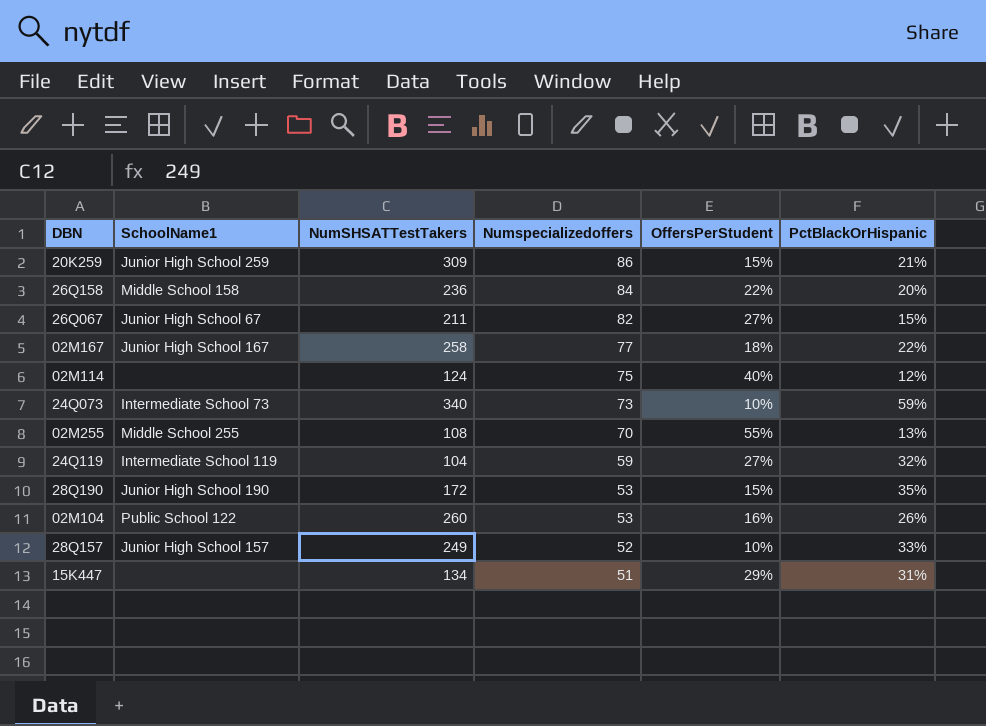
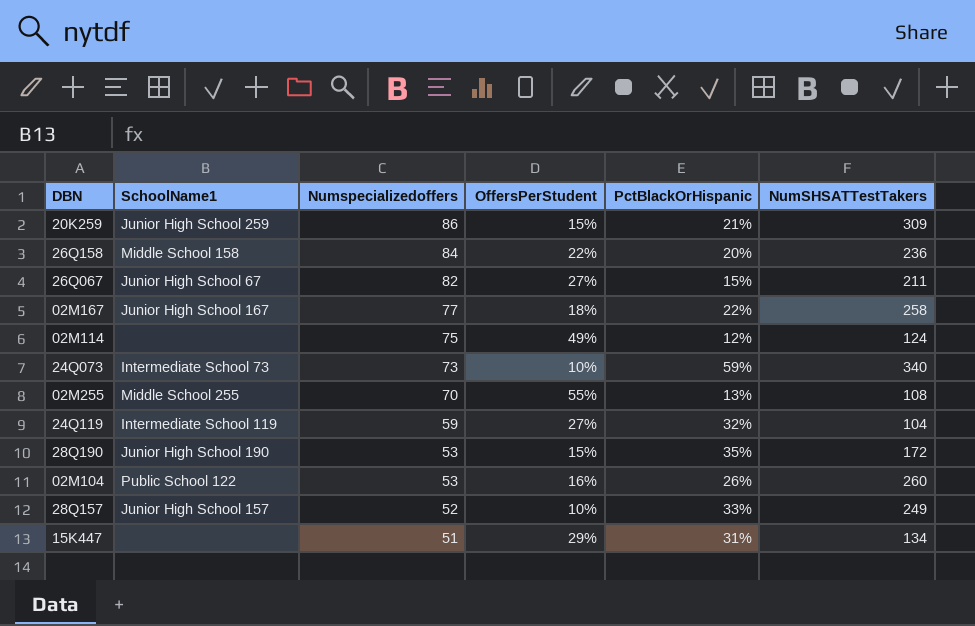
column NumSHSATTestTakers | position: 3 -> 6
02M114 | OffersPerStudent: 40% -> 49%

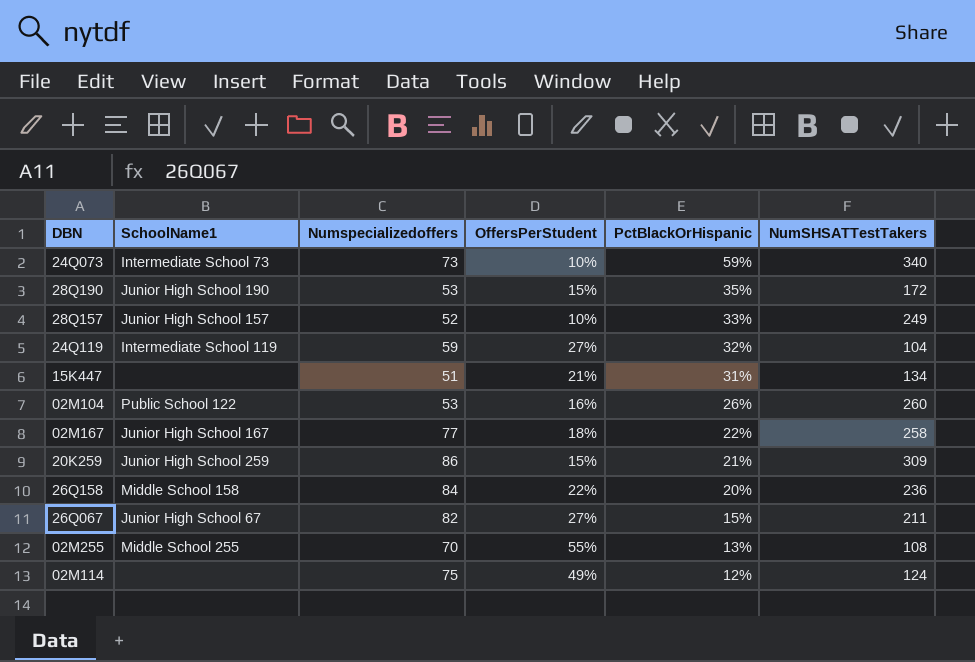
row order: Numspecializedoffers descending -> PctBlackOrHispanic descending
15K447 | OffersPerStudent: 29% -> 21%

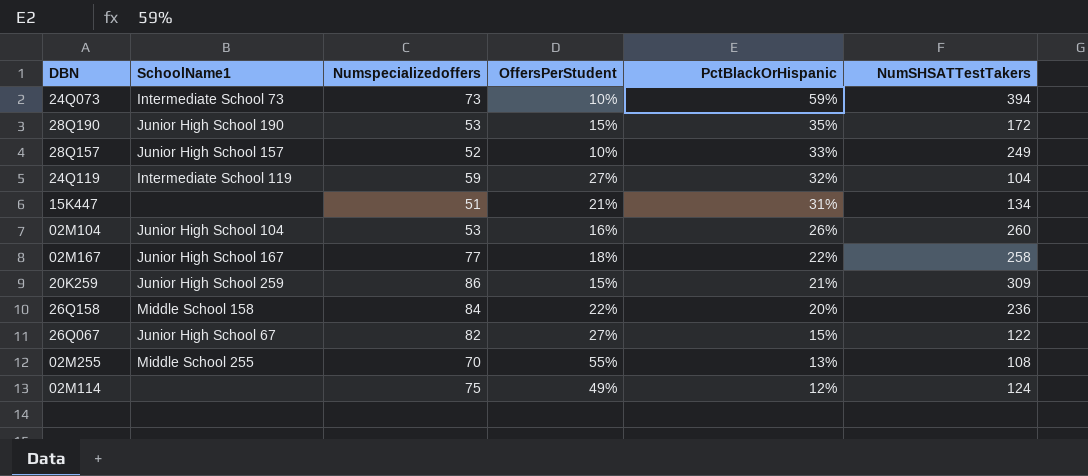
24Q073 | NumSHSATTestTakers: 340 -> 394
02M104 | SchoolName1: Public School 122 -> Junior High School 104
26Q067 | NumSHSATTestTakers: 211 -> 122

